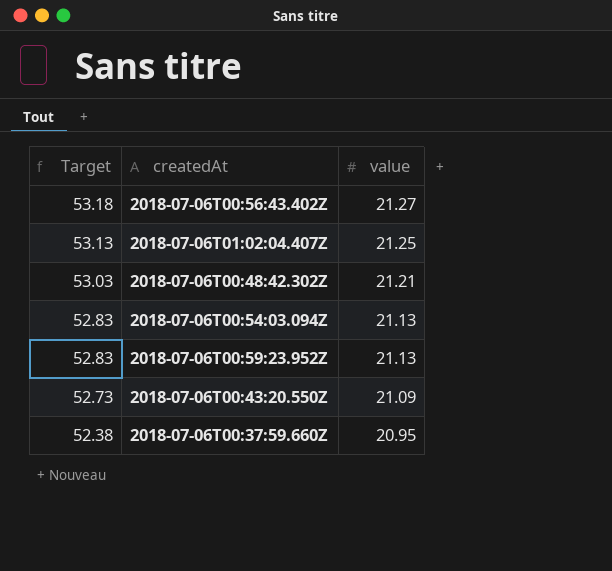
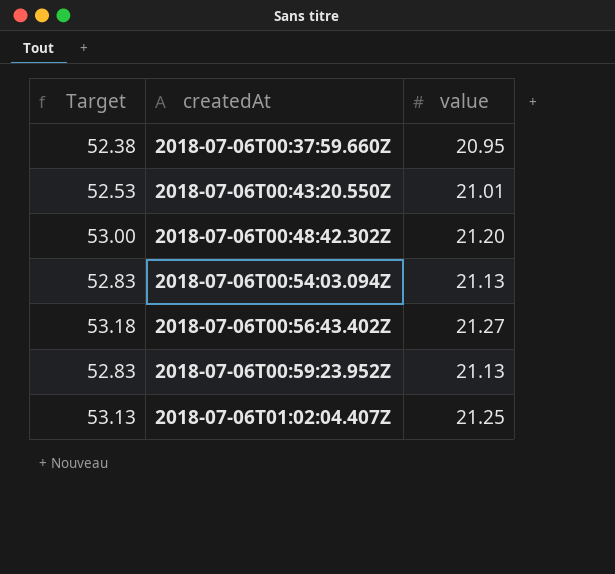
row order: Target descending -> createdAt ascending
2018-07-06T00:43:20.550Z | Target: 52.73 -> 52.53
2018-07-06T00:43:20.550Z | value: 21.09 -> 21.01
2018-07-06T00:48:42.302Z | Target: 53.03 -> 53.00
2018-07-06T00:48:42.302Z | value: 21.21 -> 21.20

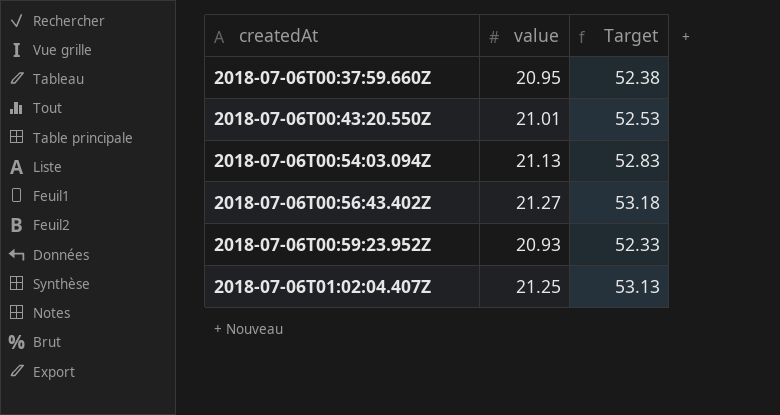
column Target | position: 1 -> 3
row 2018-07-06T00:48:42.302Z: 53.00 | 21.20 -> none
2018-07-06T00:59:23.952Z | value: 21.13 -> 20.93
2018-07-06T00:59:23.952Z | Target: 52.83 -> 52.33

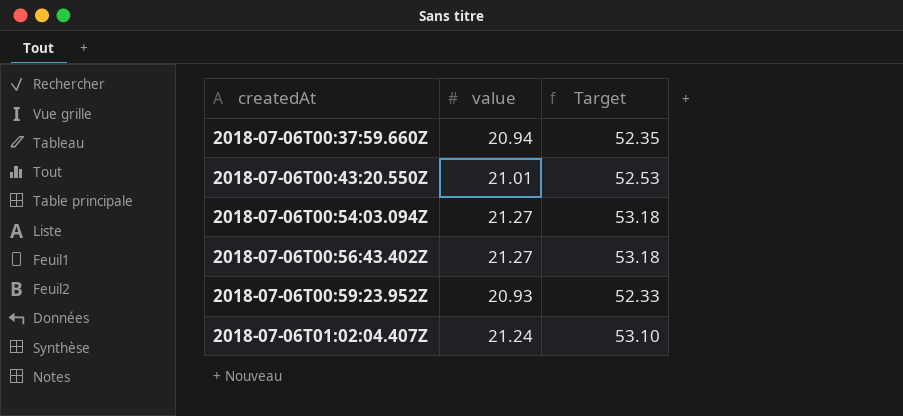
2018-07-06T00:37:59.660Z | value: 20.95 -> 20.94
2018-07-06T00:37:59.660Z | Target: 52.38 -> 52.35
2018-07-06T00:54:03.094Z | value: 21.13 -> 21.27
2018-07-06T00:54:03.094Z | Target: 52.83 -> 53.18
2018-07-06T01:02:04.407Z | value: 21.25 -> 21.24
2018-07-06T01:02:04.407Z | Target: 53.13 -> 53.10

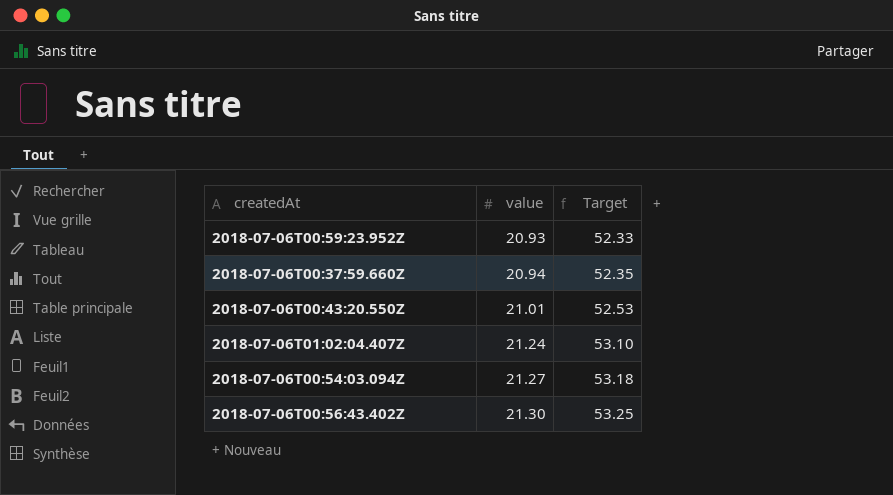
row order: createdAt ascending -> value ascending
2018-07-06T00:56:43.402Z | value: 21.27 -> 21.30
2018-07-06T00:56:43.402Z | Target: 53.18 -> 53.25

